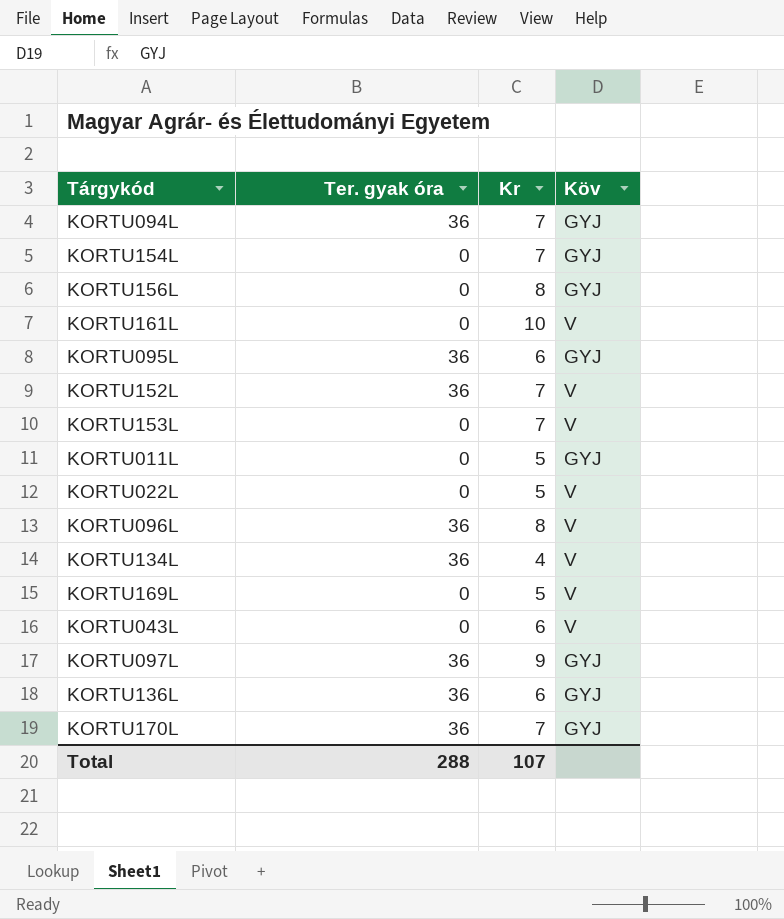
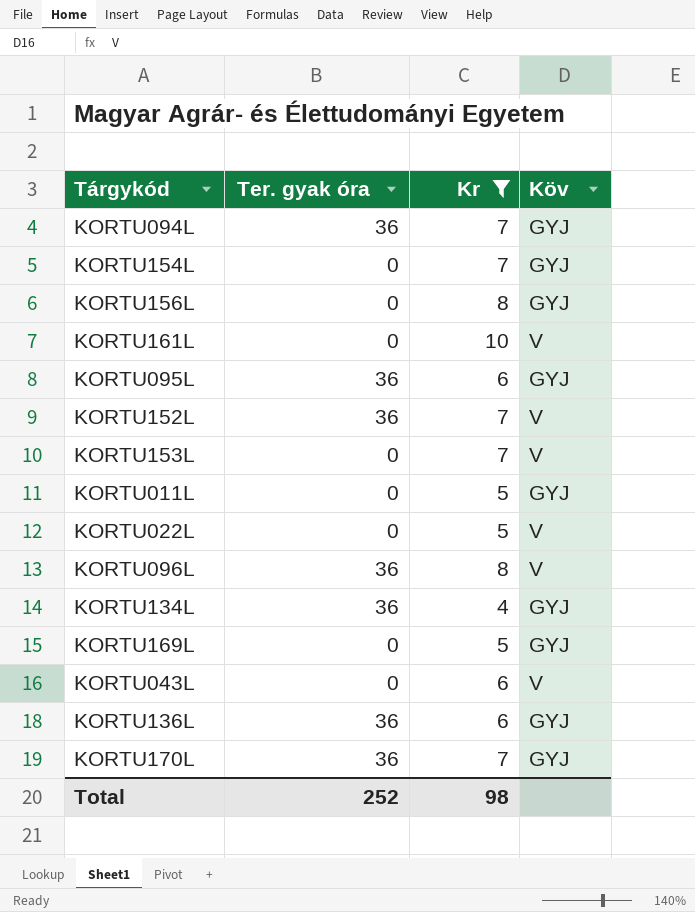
filter: none -> Kr != 9
KORTU134L | Köv: V -> GYJ
KORTU169L | Köv: V -> GYJ
Total | Ter. gyak óra: 288 -> 252
Total | Kr: 107 -> 98

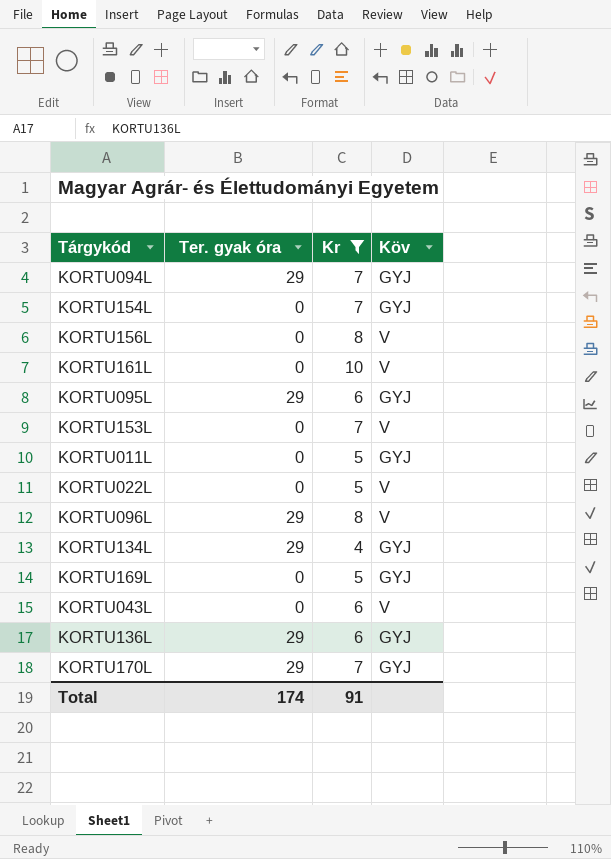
row KORTU152L: 36 | 7 | V -> none
KORTU094L | Ter. gyak óra: 36 -> 29
KORTU156L | Köv: GYJ -> V
KORTU095L | Ter. gyak óra: 36 -> 29
KORTU096L | Ter. gyak óra: 36 -> 29
KORTU134L | Ter. gyak óra: 36 -> 29
KORTU136L | Ter. gyak óra: 36 -> 29
KORTU170L | Ter. gyak óra: 36 -> 29
Total | Ter. gyak óra: 252 -> 174
Total | Kr: 98 -> 91

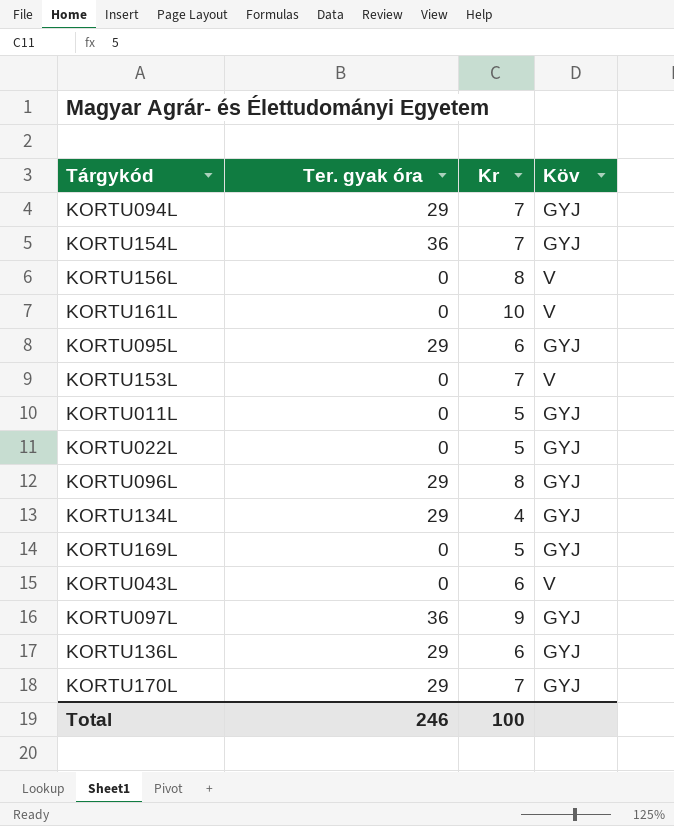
filter: Kr != 9 -> none
KORTU154L | Ter. gyak óra: 0 -> 36
KORTU022L | Köv: V -> GYJ
KORTU096L | Köv: V -> GYJ
Total | Ter. gyak óra: 174 -> 246
Total | Kr: 91 -> 100

